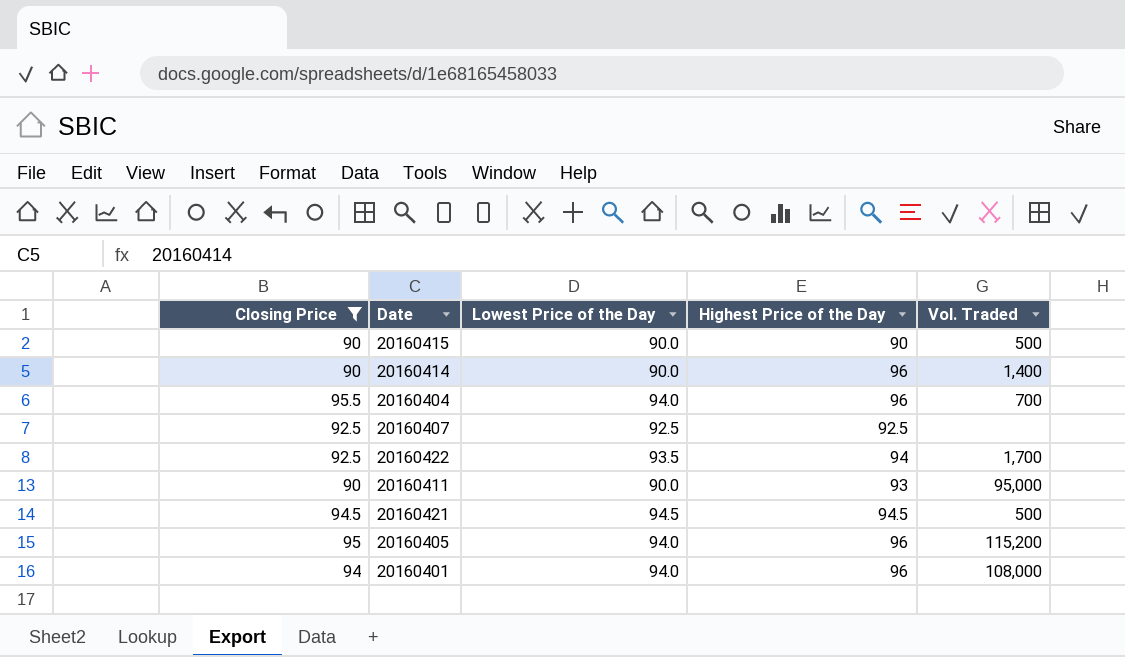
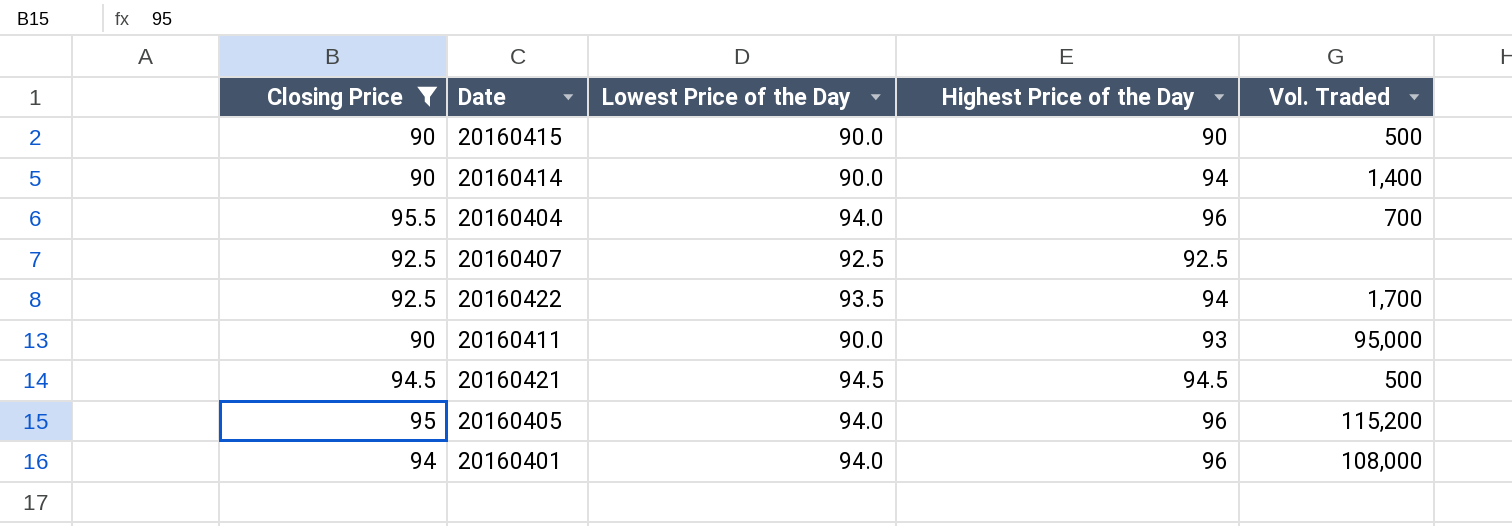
20160414 | Highest Price of the Day: 96 -> 94

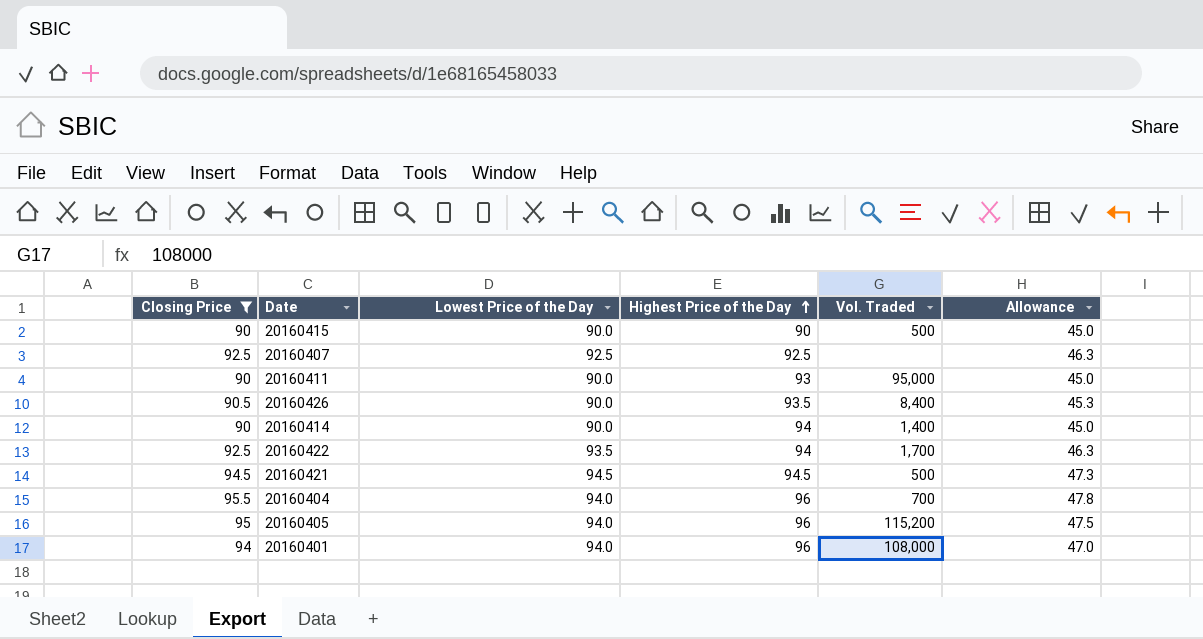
row order: none -> Highest Price of the Day ascending
column Allowance | formula: none -> [Closing Price] * 0.5
row 20160426: none -> 90.5 | 90.0 | 93.5 | 8,400 | 45.3

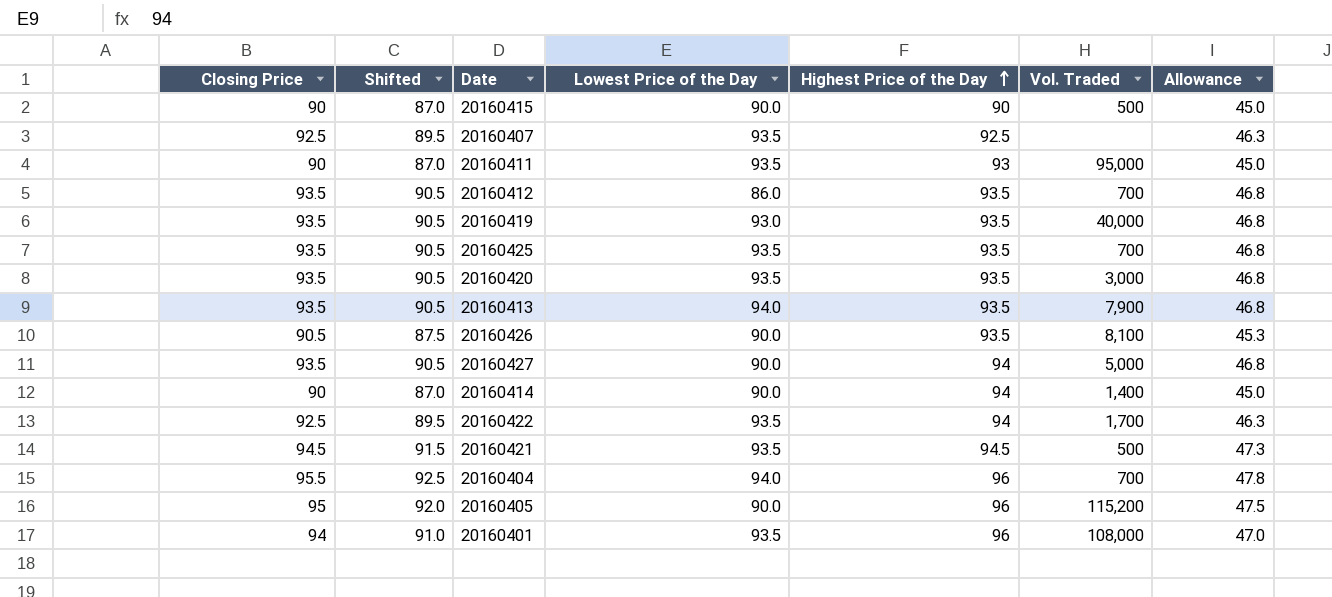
filter: Closing Price != 93.5 -> none
column Shifted | formula: none -> [Closing Price] - 3
20160407 | Lowest Price of the Day: 92.5 -> 93.5
20160411 | Lowest Price of the Day: 90.0 -> 93.5
20160426 | Vol. Traded: 8,400 -> 8,100
20160421 | Lowest Price of the Day: 94.5 -> 93.5
20160405 | Lowest Price of the Day: 94.0 -> 90.0
20160401 | Lowest Price of the Day: 94.0 -> 93.5

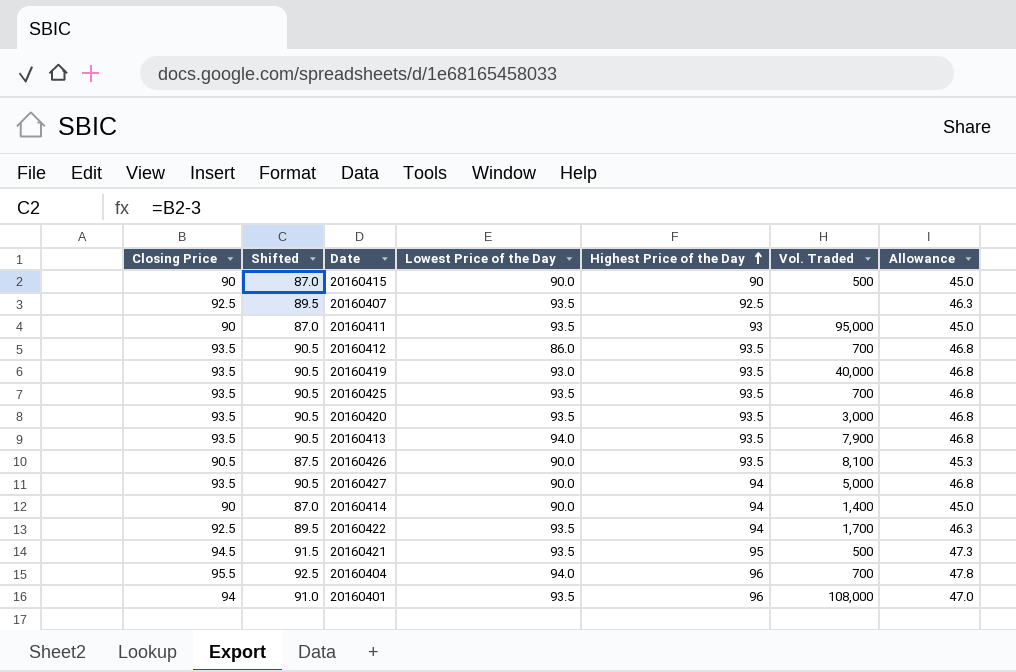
row 20160405: 95 | 92.0 | 90.0 | 96 | 115,200 | 47.5 -> none
20160421 | Highest Price of the Day: 94.5 -> 95

